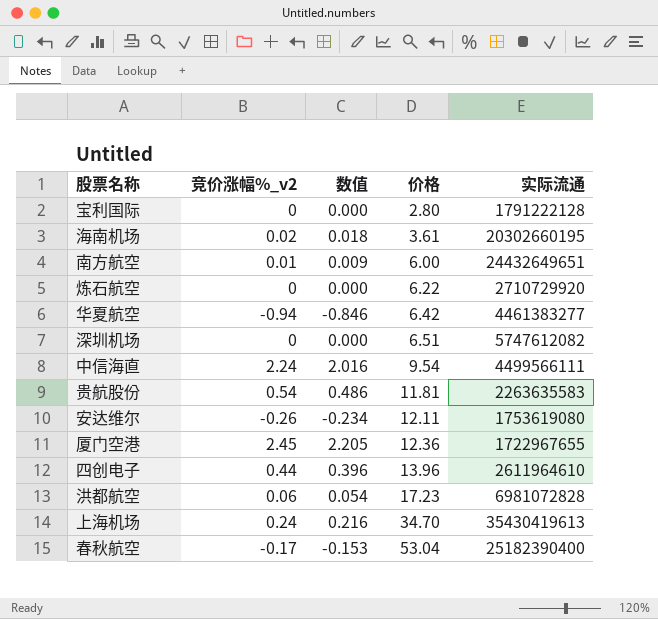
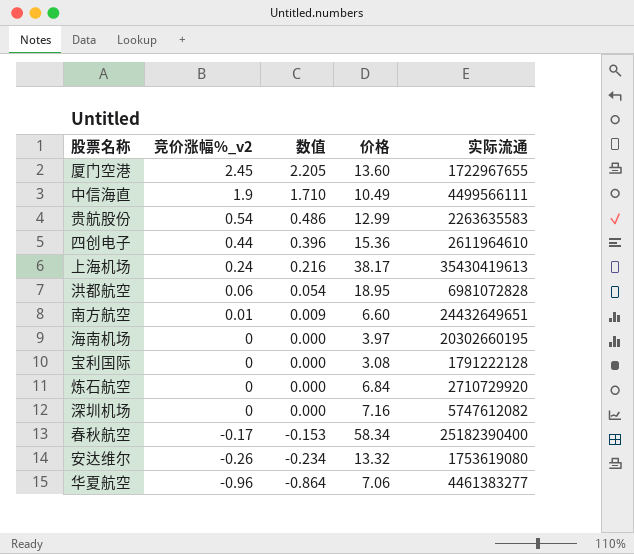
row order: 价格 ascending -> 竞价涨幅%_v2 descending
厦门空港 | 价格: 12.36 -> 13.60
中信海直 | 竞价涨幅%_v2: 2.24 -> 1.9
中信海直 | 数值: 2.016 -> 1.710
中信海直 | 价格: 9.54 -> 10.49
贵航股份 | 价格: 11.81 -> 12.99
四创电子 | 价格: 13.96 -> 15.36
上海机场 | 价格: 34.70 -> 38.17
洪都航空 | 价格: 17.23 -> 18.95
南方航空 | 价格: 6.00 -> 6.60
海南机场 | 竞价涨幅%_v2: 0.02 -> 0
海南机场 | 数值: 0.018 -> 0.000
海南机场 | 价格: 3.61 -> 3.97
宝利国际 | 价格: 2.80 -> 3.08
炼石航空 | 价格: 6.22 -> 6.84
深圳机场 | 价格: 6.51 -> 7.16
春秋航空 | 价格: 53.04 -> 58.34
安达维尔 | 价格: 12.11 -> 13.32
华夏航空 | 竞价涨幅%_v2: -0.94 -> -0.96
华夏航空 | 数值: -0.846 -> -0.864
华夏航空 | 价格: 6.42 -> 7.06

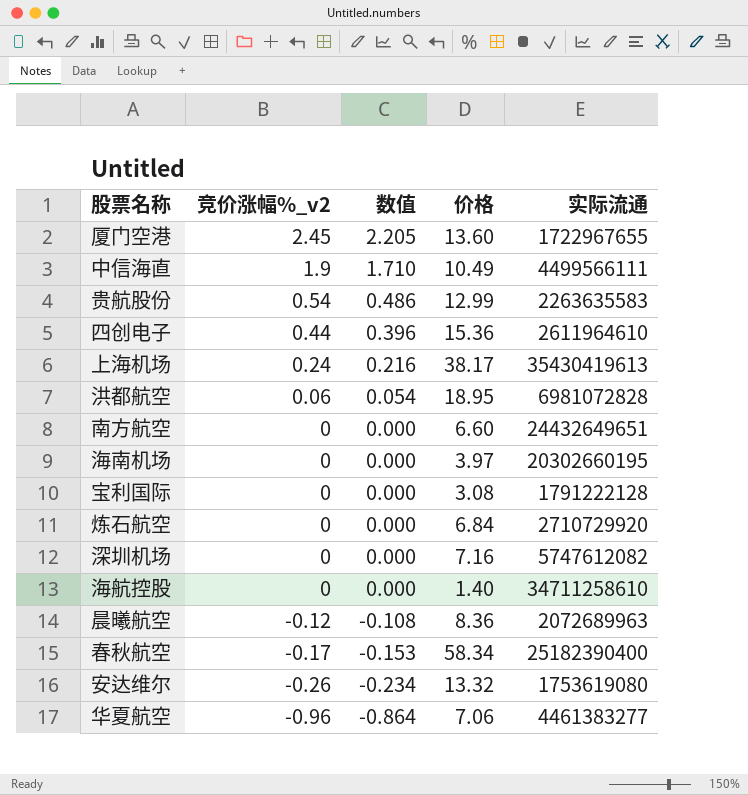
南方航空 | 竞价涨幅%_v2: 0.01 -> 0
南方航空 | 数值: 0.009 -> 0.000
row 海航控股: none -> 0 | 0.000 | 1.40 | 34711258610
row 晨曦航空: none -> -0.12 | -0.108 | 8.36 | 2072689963

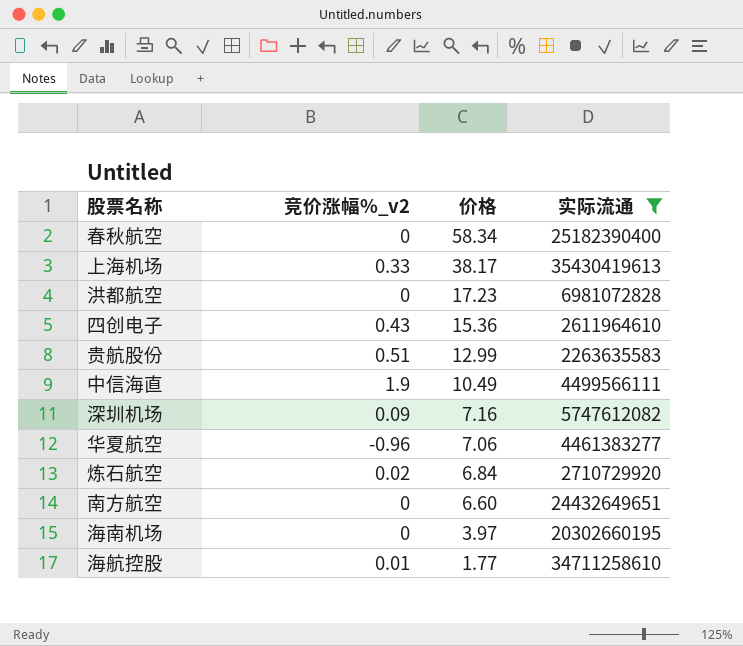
filter: none -> 实际流通 >= 2263635583
row order: 竞价涨幅%_v2 descending -> 价格 descending
column 数值 | formula: [竞价涨幅%_v2] * 0.9 -> none
春秋航空 | 竞价涨幅%_v2: -0.17 -> 0
上海机场 | 竞价涨幅%_v2: 0.24 -> 0.33
洪都航空 | 竞价涨幅%_v2: 0.06 -> 0
洪都航空 | 价格: 18.95 -> 17.23
四创电子 | 竞价涨幅%_v2: 0.44 -> 0.43
贵航股份 | 竞价涨幅%_v2: 0.54 -> 0.51
深圳机场 | 竞价涨幅%_v2: 0 -> 0.09
炼石航空 | 竞价涨幅%_v2: 0 -> 0.02
海航控股 | 竞价涨幅%_v2: 0 -> 0.01
海航控股 | 价格: 1.40 -> 1.77

